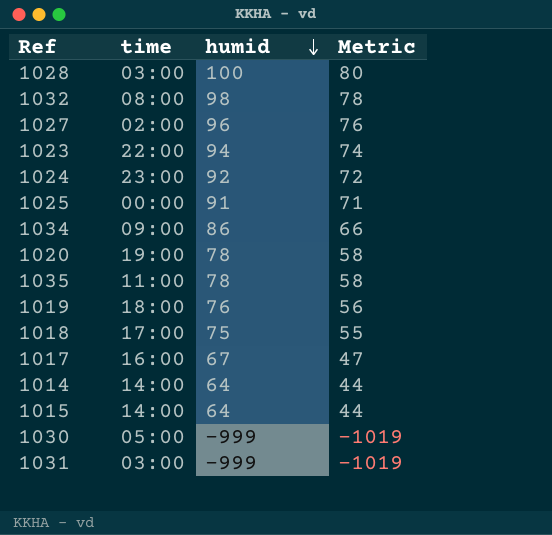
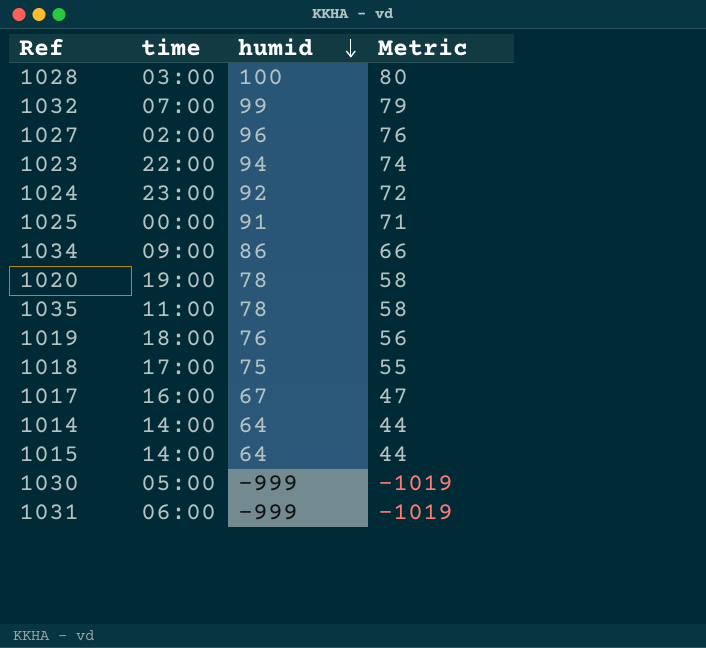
1032 | time: 08:00 -> 07:00
1032 | humid: 98 -> 99
1032 | Metric: 78 -> 79
1031 | time: 03:00 -> 06:00

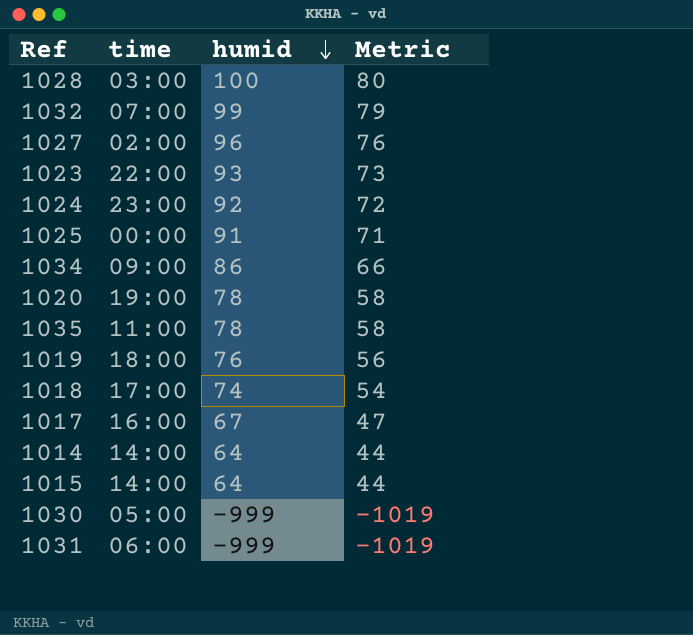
1023 | humid: 94 -> 93
1023 | Metric: 74 -> 73
1018 | humid: 75 -> 74
1018 | Metric: 55 -> 54

